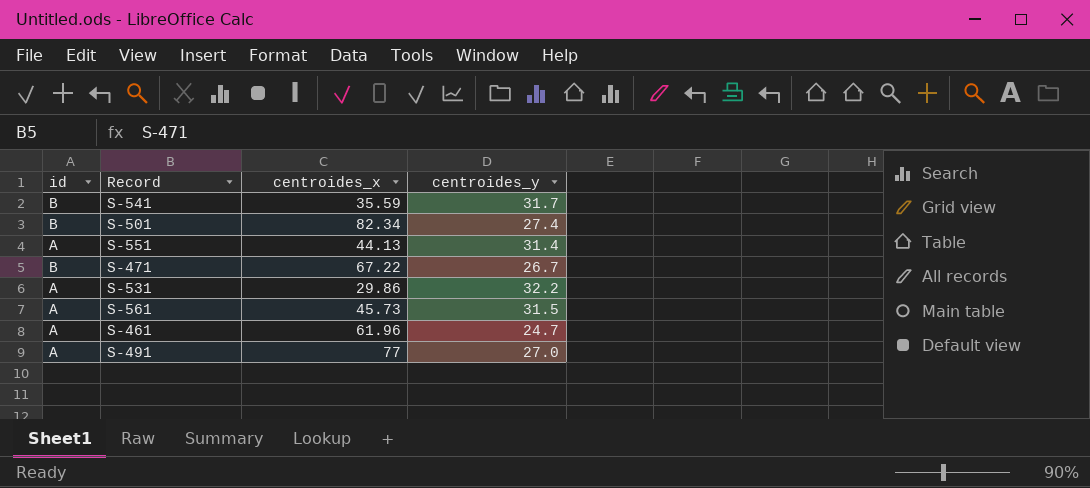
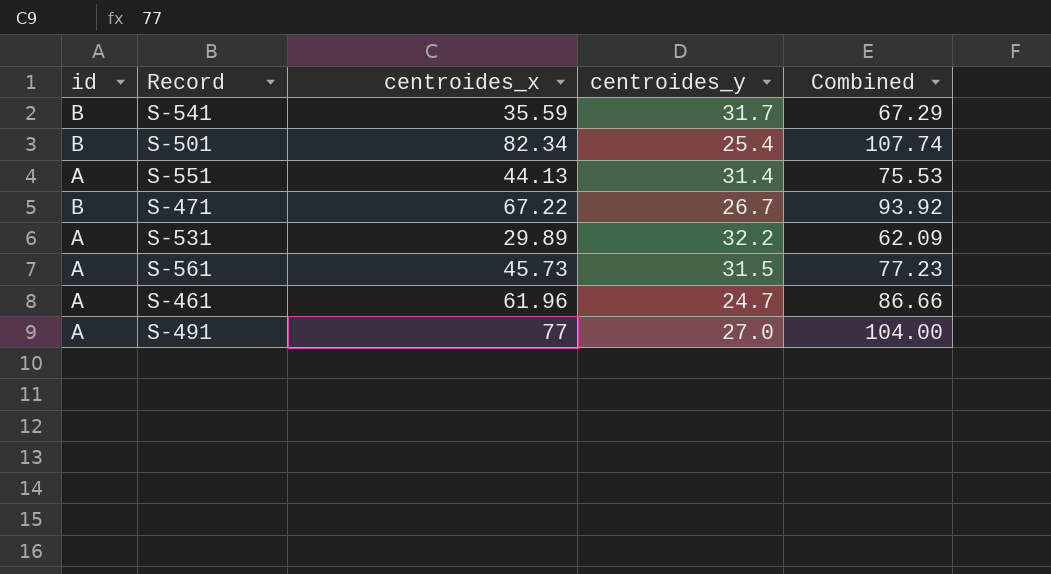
column Combined | formula: none -> [centroides_x] + [centroides_y]
S-501 | centroides_y: 27.4 -> 25.4
S-531 | centroides_x: 29.86 -> 29.89

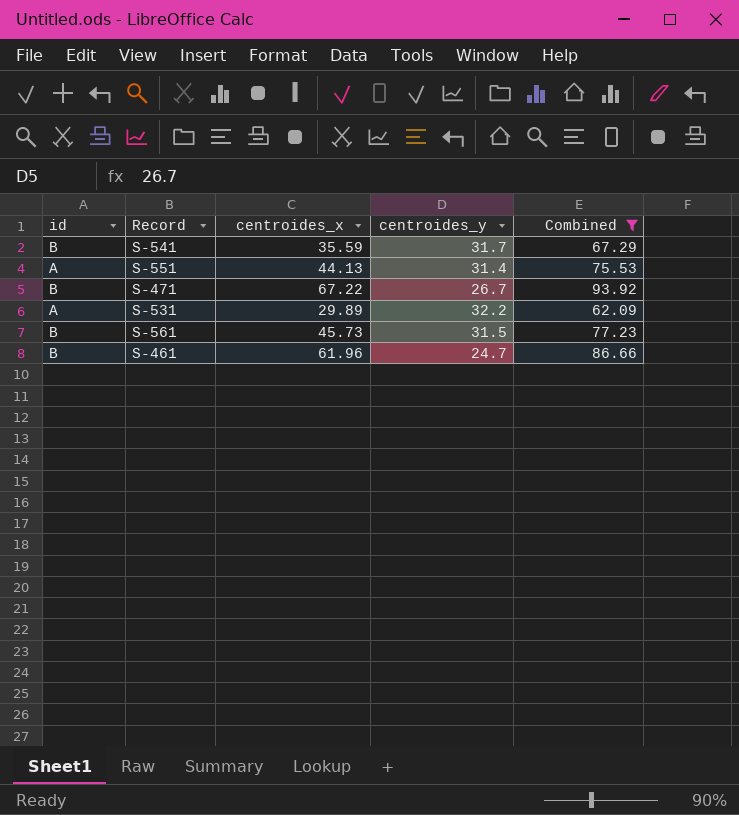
filter: none -> Combined <= 93.92
S-561 | id: A -> B
S-461 | id: A -> B

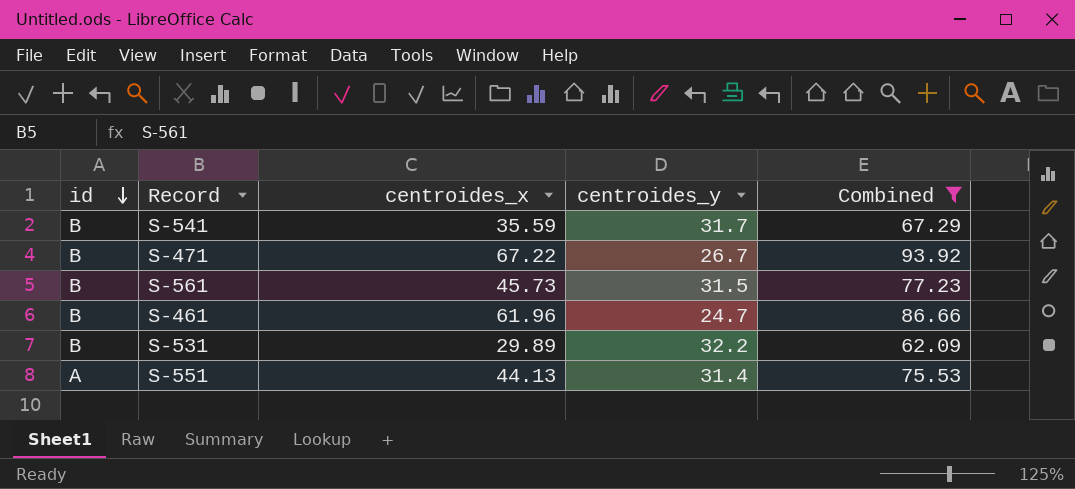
row order: none -> id descending
S-531 | id: A -> B

